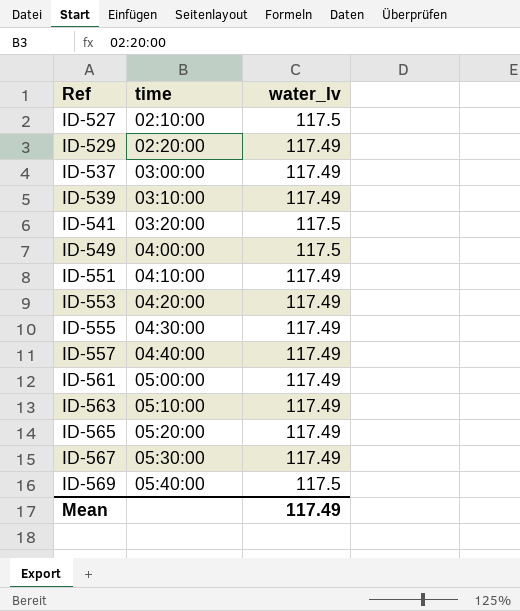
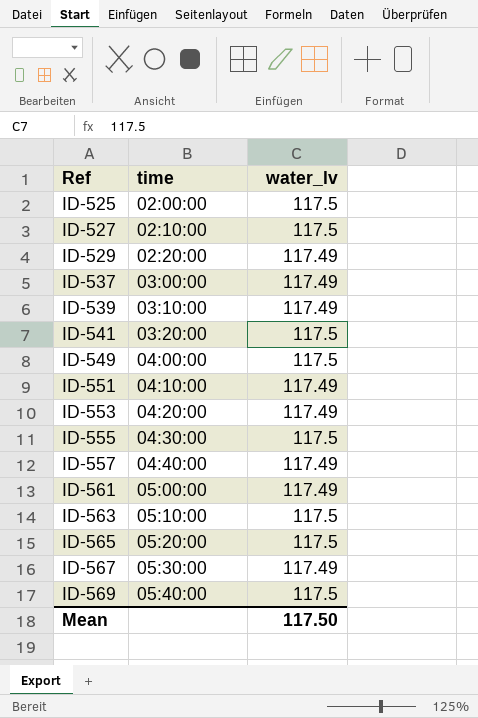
row ID-525: none -> 02:00:00 | 117.5
ID-555 | water_lv: 117.49 -> 117.5
ID-563 | water_lv: 117.49 -> 117.5
ID-565 | water_lv: 117.49 -> 117.5
Mean | water_lv: 117.49 -> 117.50

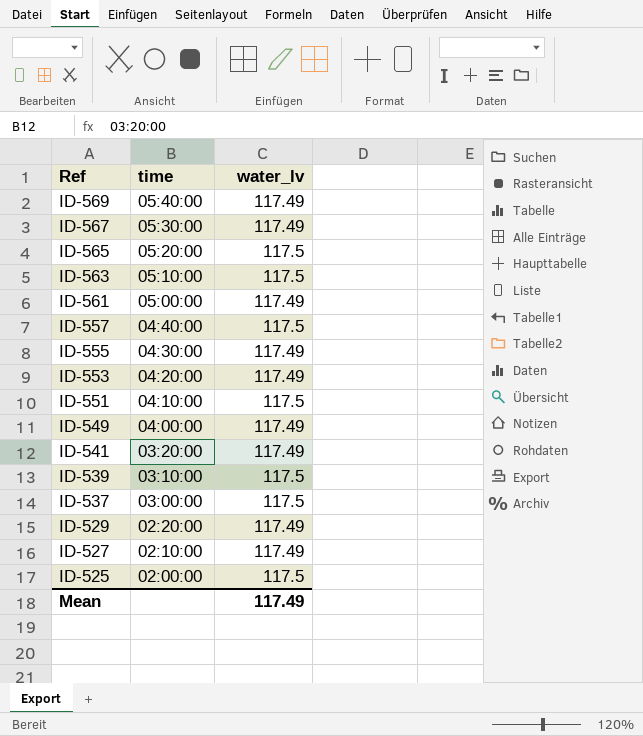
row order: Ref ascending -> Ref descending
ID-569 | water_lv: 117.5 -> 117.49
ID-557 | water_lv: 117.49 -> 117.5
ID-555 | water_lv: 117.5 -> 117.49
ID-551 | water_lv: 117.49 -> 117.5
ID-549 | water_lv: 117.5 -> 117.49
ID-541 | water_lv: 117.5 -> 117.49
ID-539 | water_lv: 117.49 -> 117.5
ID-537 | water_lv: 117.49 -> 117.5
ID-527 | water_lv: 117.5 -> 117.49
Mean | water_lv: 117.50 -> 117.49

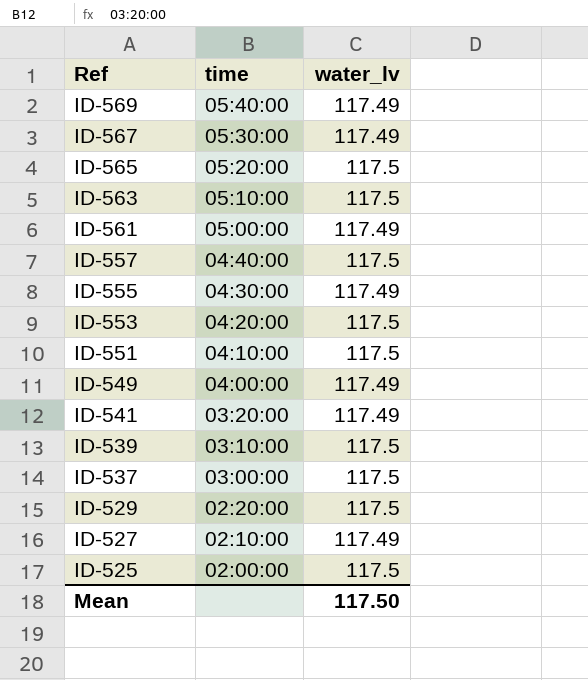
ID-553 | water_lv: 117.49 -> 117.5
ID-529 | water_lv: 117.49 -> 117.5
Mean | water_lv: 117.49 -> 117.50

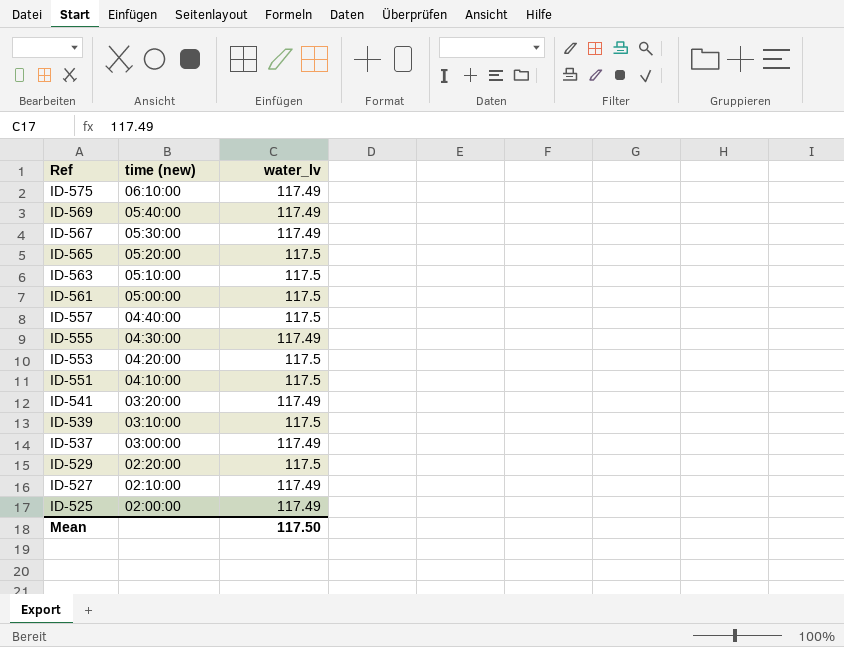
column name: time -> time (new)
row ID-549: 04:00:00 | 117.49 -> none
row ID-575: none -> 06:10:00 | 117.49
ID-561 | water_lv: 117.49 -> 117.5
ID-537 | water_lv: 117.5 -> 117.49
ID-525 | water_lv: 117.5 -> 117.49

